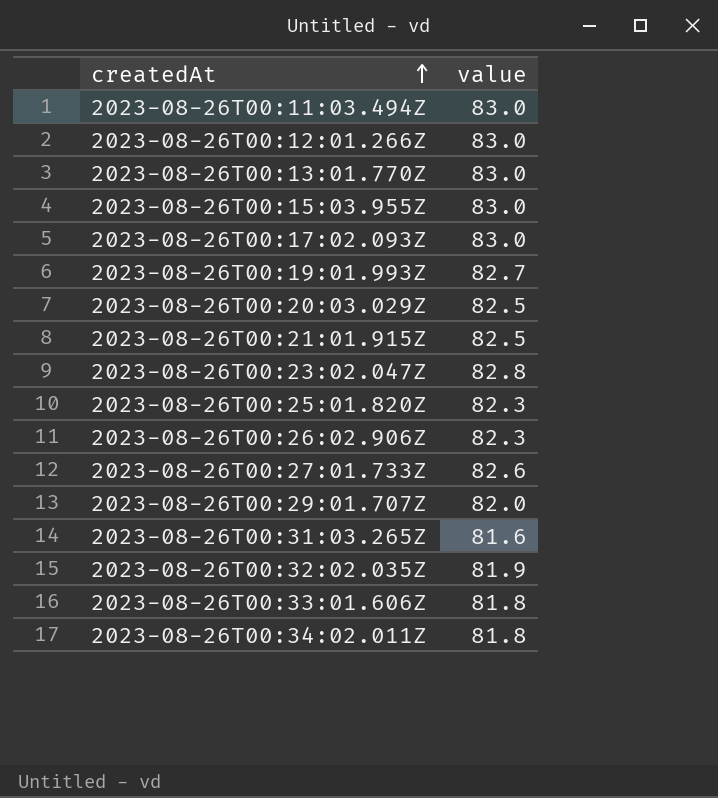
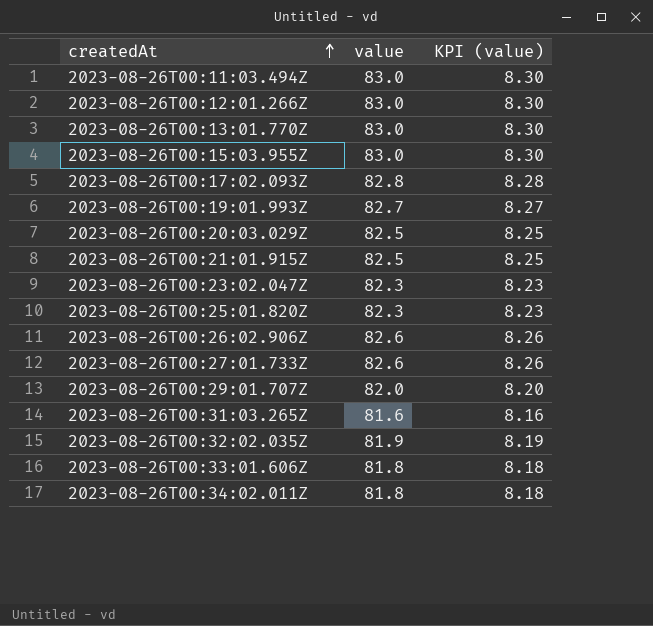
column KPI (value) | formula: none -> [value] * 0.1
2023-08-26T00:17:02.093Z | value: 83.0 -> 82.8
2023-08-26T00:23:02.047Z | value: 82.8 -> 82.3
2023-08-26T00:26:02.906Z | value: 82.3 -> 82.6

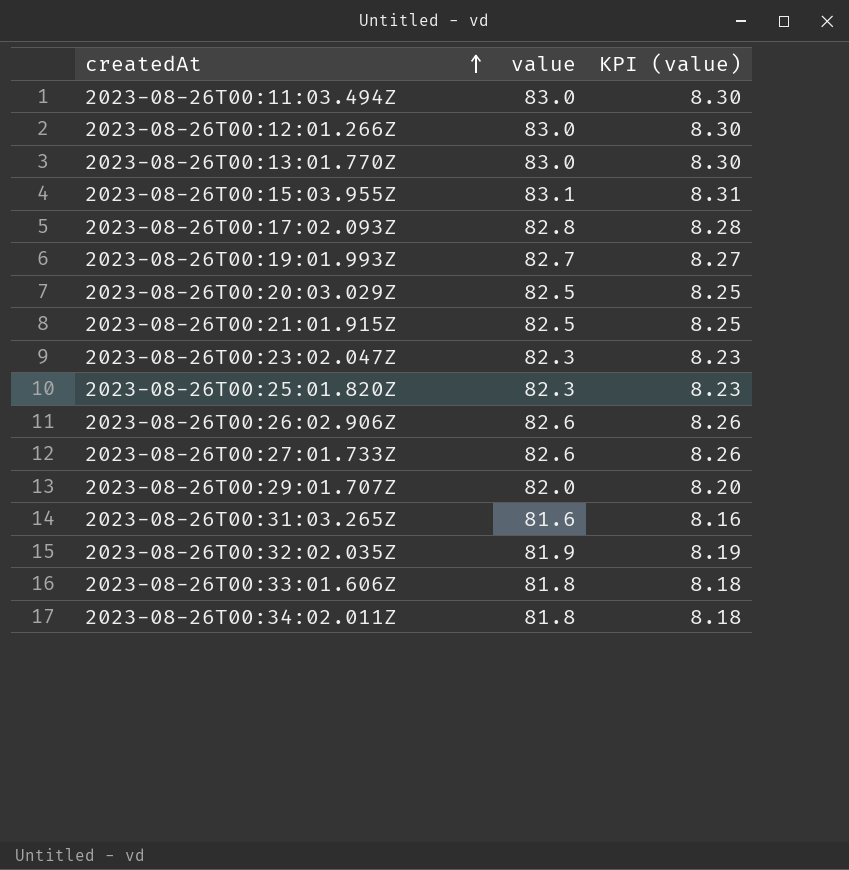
2023-08-26T00:15:03.955Z | value: 83.0 -> 83.1
2023-08-26T00:15:03.955Z | KPI (value): 8.30 -> 8.31

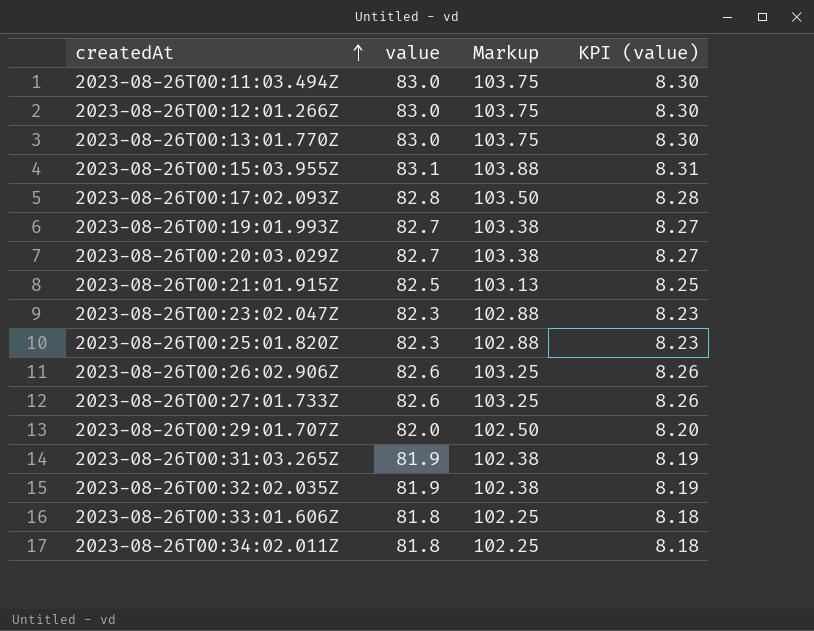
column Markup | formula: none -> [value] * 1.25
2023-08-26T00:20:03.029Z | value: 82.5 -> 82.7
2023-08-26T00:20:03.029Z | KPI (value): 8.25 -> 8.27
2023-08-26T00:31:03.265Z | value: 81.6 -> 81.9
2023-08-26T00:31:03.265Z | KPI (value): 8.16 -> 8.19

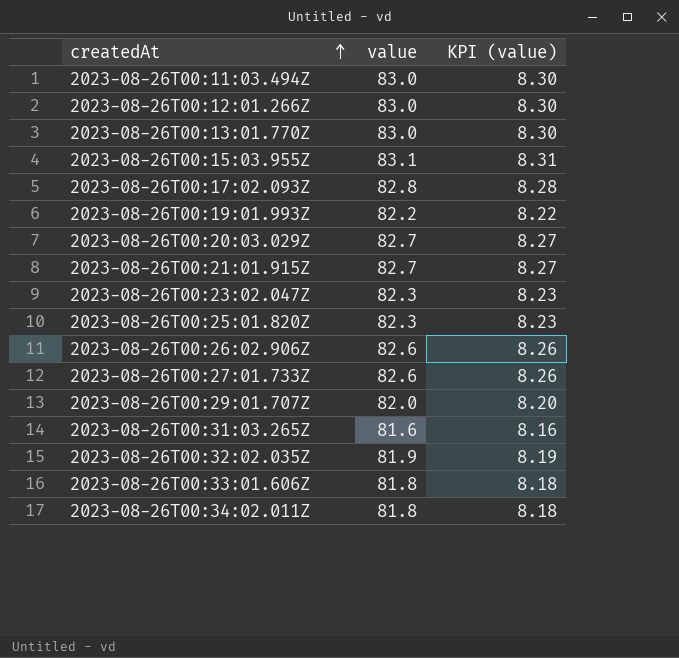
column Markup | formula: [value] * 1.25 -> none
2023-08-26T00:19:01.993Z | value: 82.7 -> 82.2
2023-08-26T00:19:01.993Z | KPI (value): 8.27 -> 8.22
2023-08-26T00:21:01.915Z | value: 82.5 -> 82.7
2023-08-26T00:21:01.915Z | KPI (value): 8.25 -> 8.27
2023-08-26T00:31:03.265Z | value: 81.9 -> 81.6
2023-08-26T00:31:03.265Z | KPI (value): 8.19 -> 8.16

